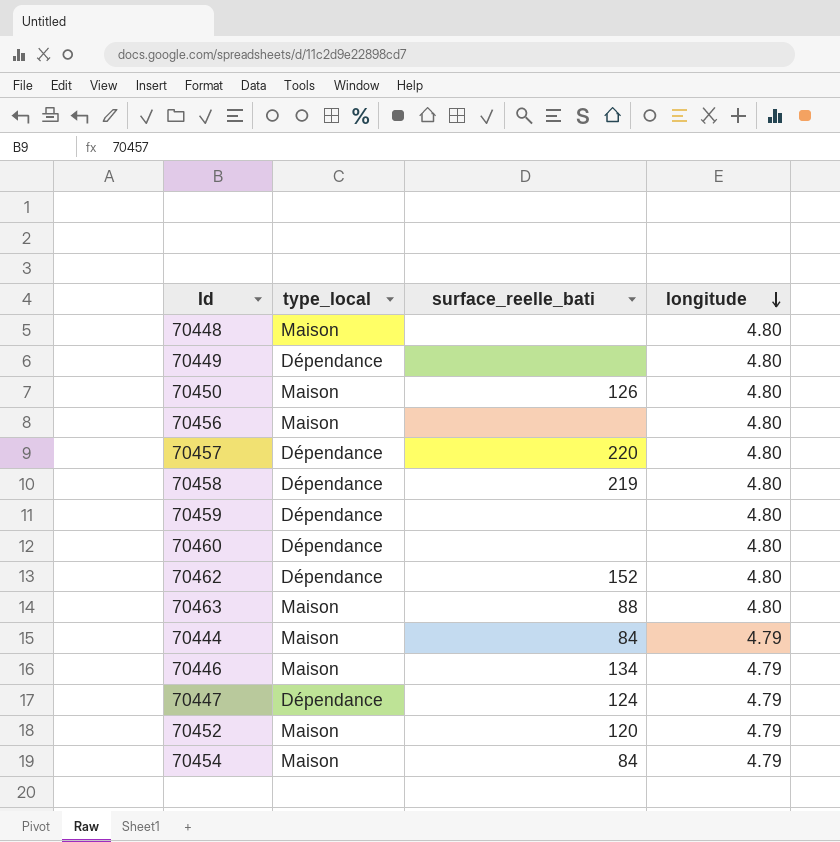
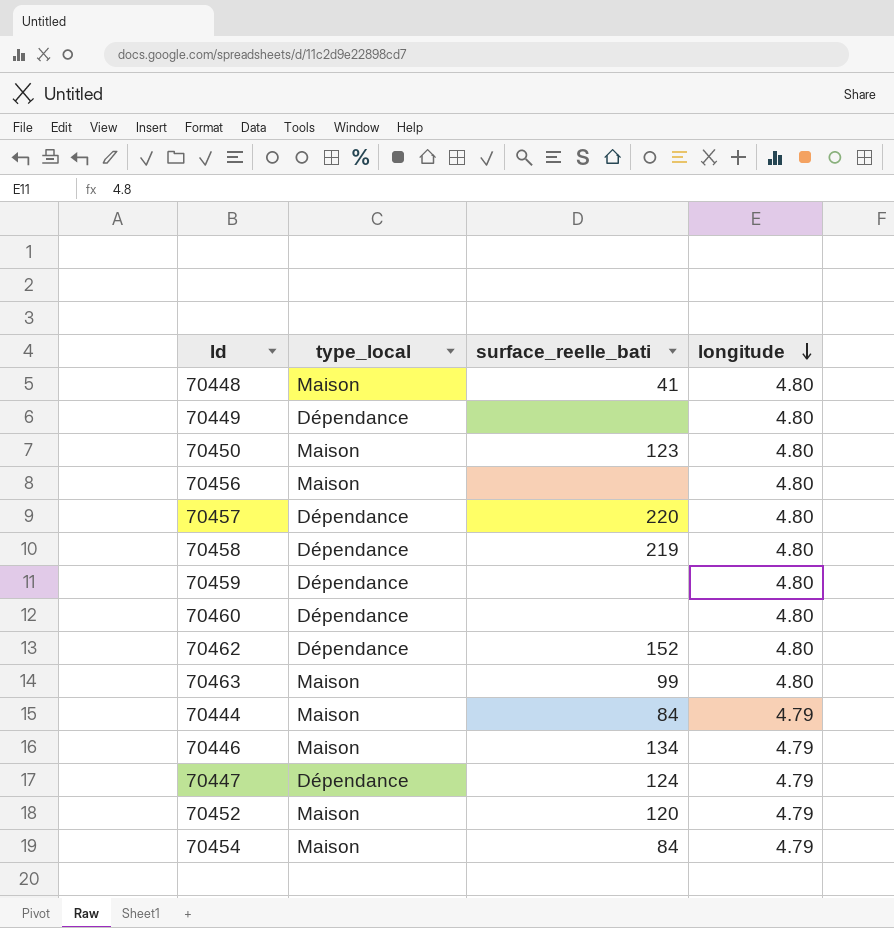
70448 | surface_reelle_bati: none -> 41
70450 | surface_reelle_bati: 126 -> 123
70463 | surface_reelle_bati: 88 -> 99

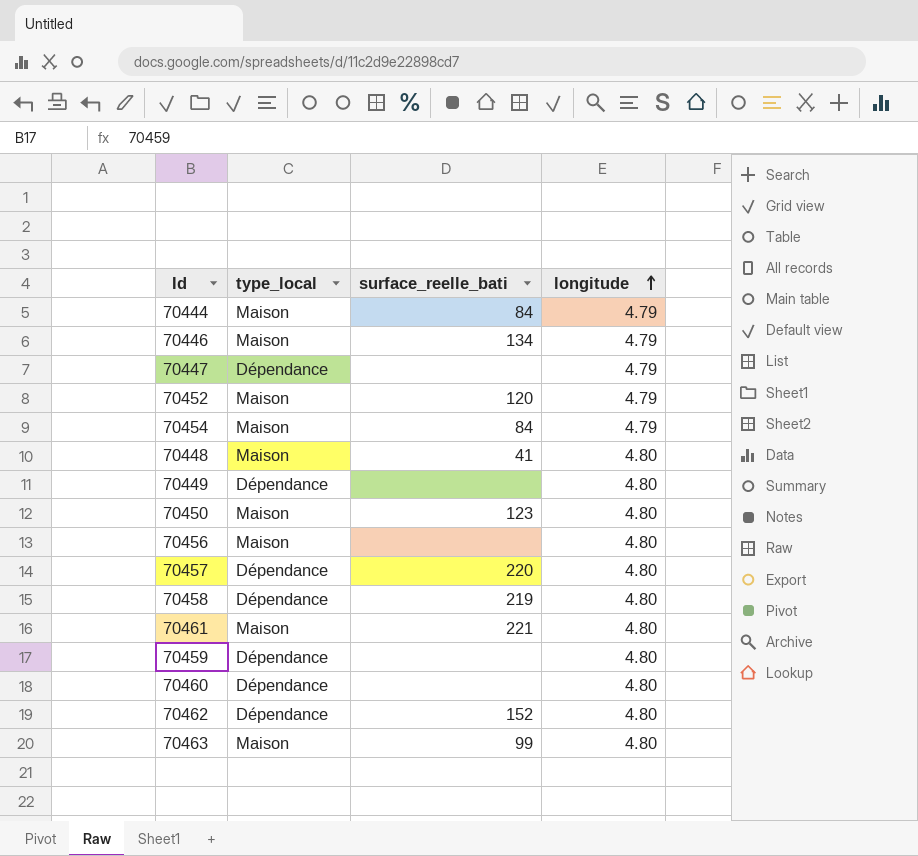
row order: longitude descending -> longitude ascending
70447 | surface_reelle_bati: 124 -> none
row 70461: none -> Maison | 221 | 4.80

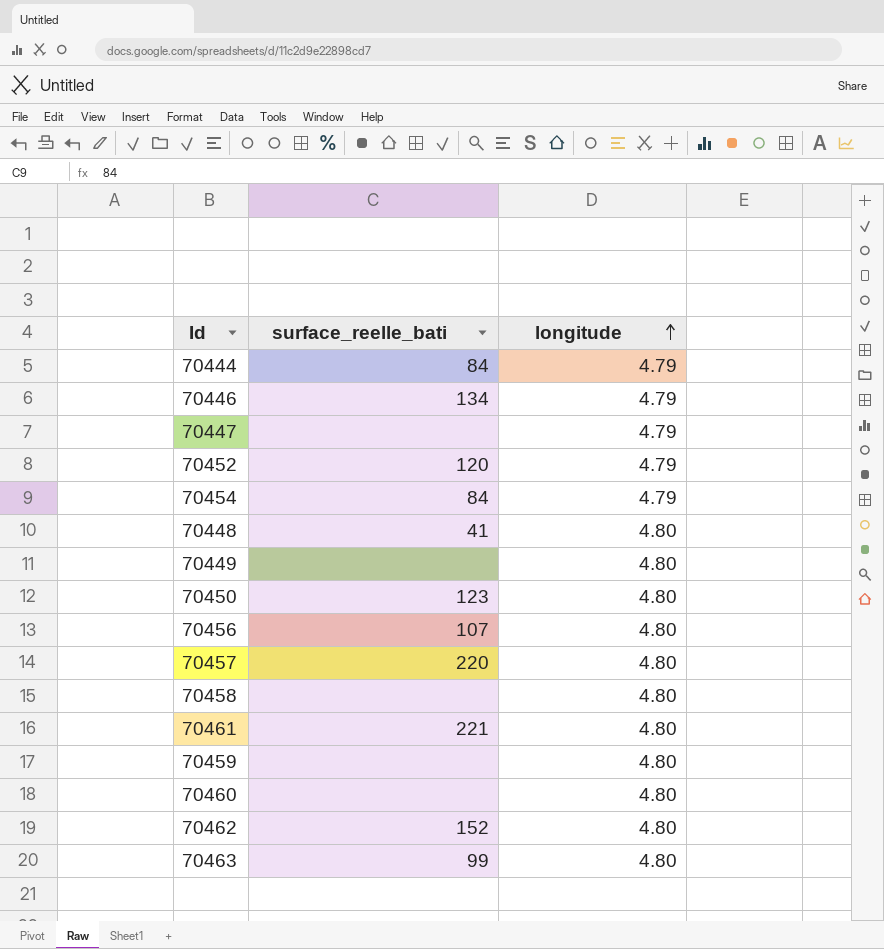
column type_local | position: 2 -> none
70456 | surface_reelle_bati: none -> 107
70458 | surface_reelle_bati: 219 -> none

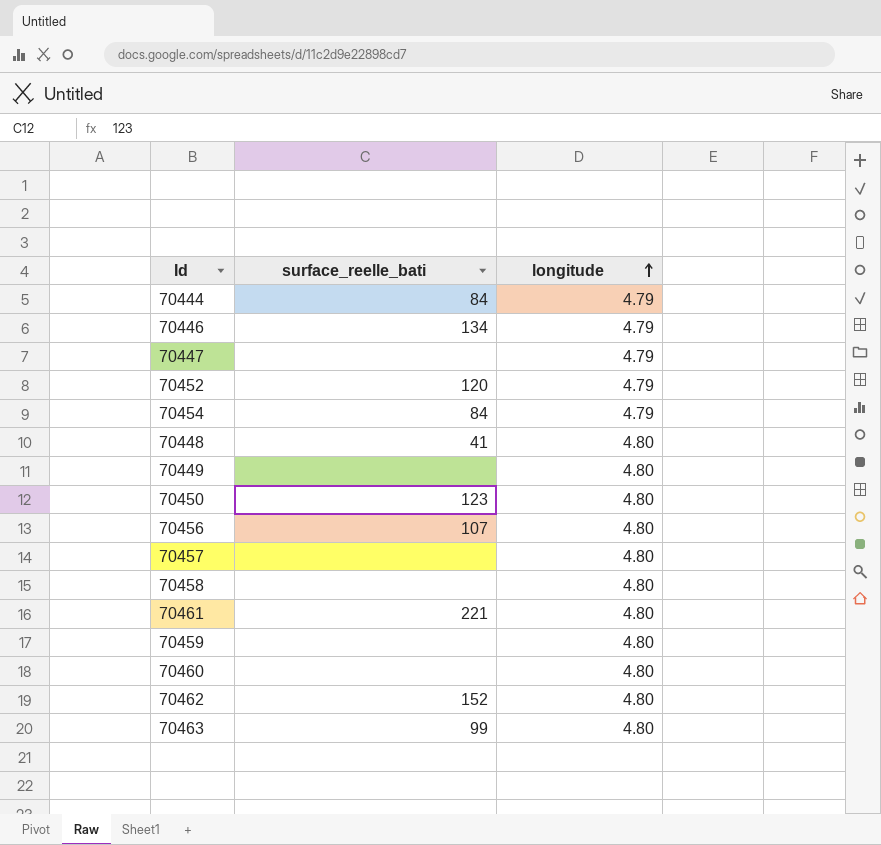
70457 | surface_reelle_bati: 220 -> none

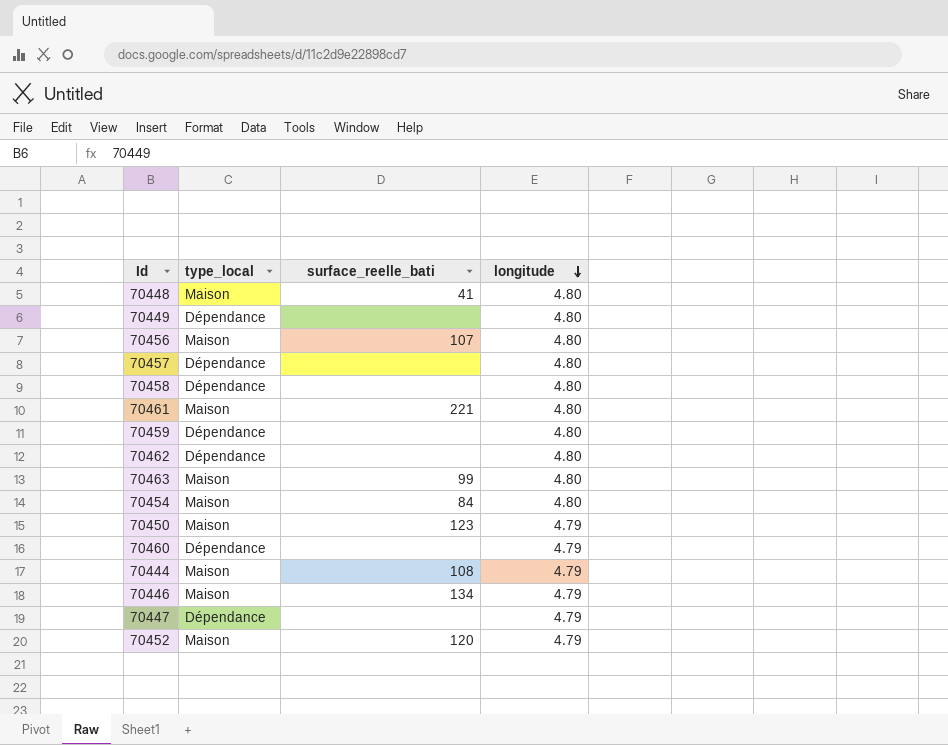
row order: longitude ascending -> longitude descending
column type_local | position: none -> 2
70462 | surface_reelle_bati: 152 -> none
70454 | longitude: 4.79 -> 4.80
70450 | longitude: 4.80 -> 4.79
70460 | longitude: 4.80 -> 4.79
70444 | surface_reelle_bati: 84 -> 108

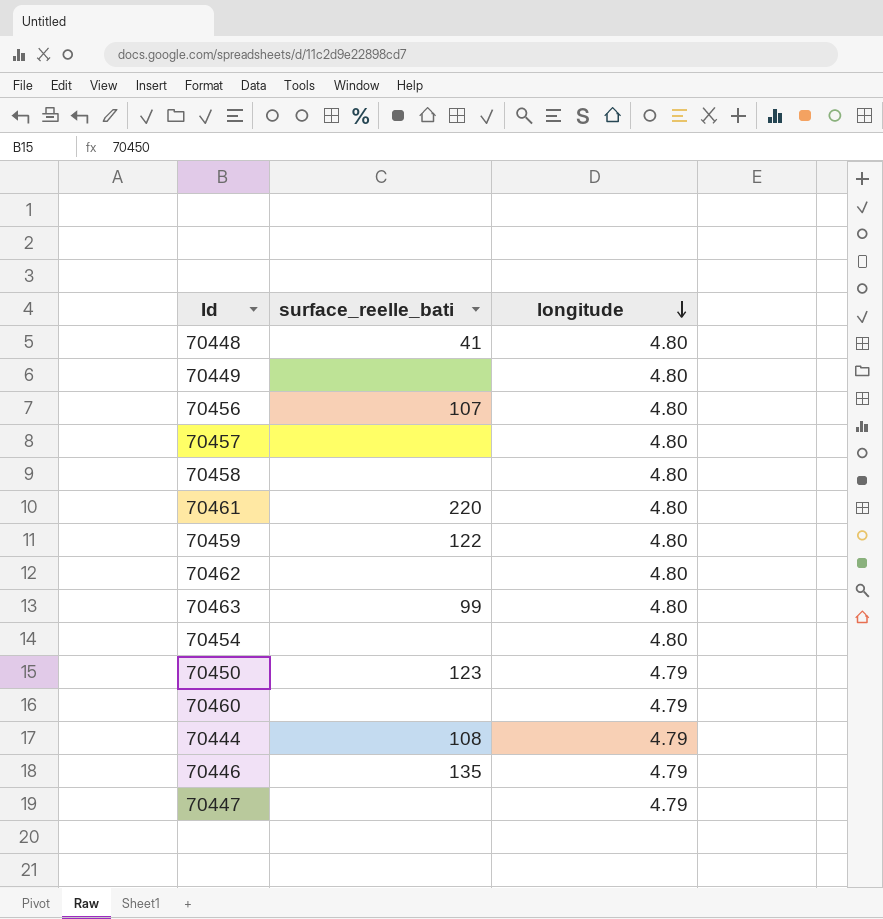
column type_local | position: 2 -> none
row 70452: Maison | 120 | 4.79 -> none
70461 | surface_reelle_bati: 221 -> 220
70459 | surface_reelle_bati: none -> 122
70454 | surface_reelle_bati: 84 -> none
70446 | surface_reelle_bati: 134 -> 135

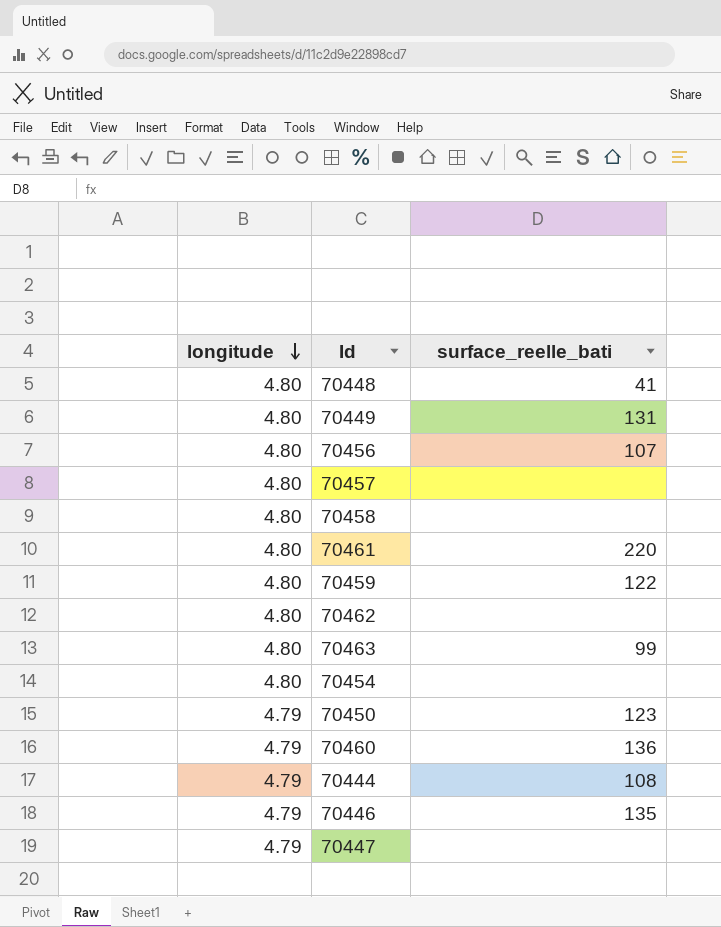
column longitude | position: 3 -> 1
70449 | surface_reelle_bati: none -> 131
70460 | surface_reelle_bati: none -> 136

